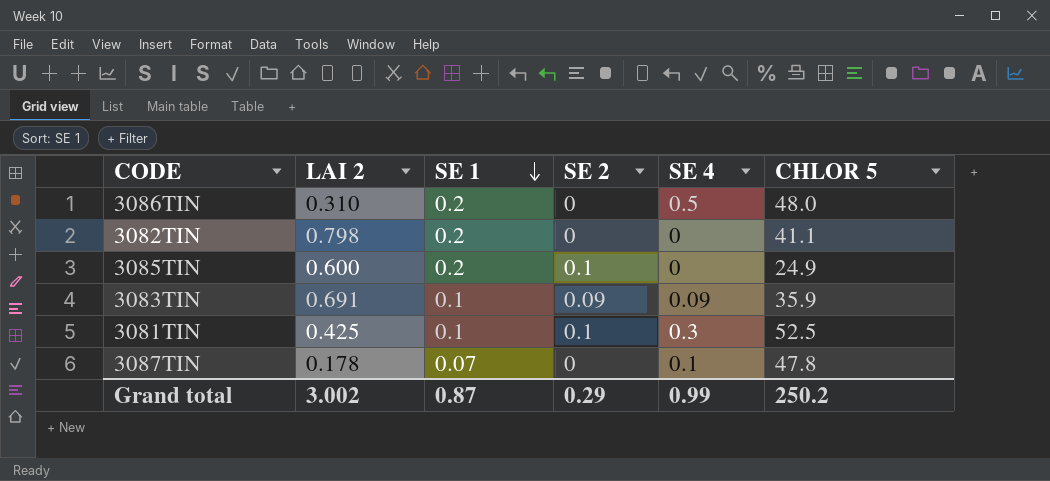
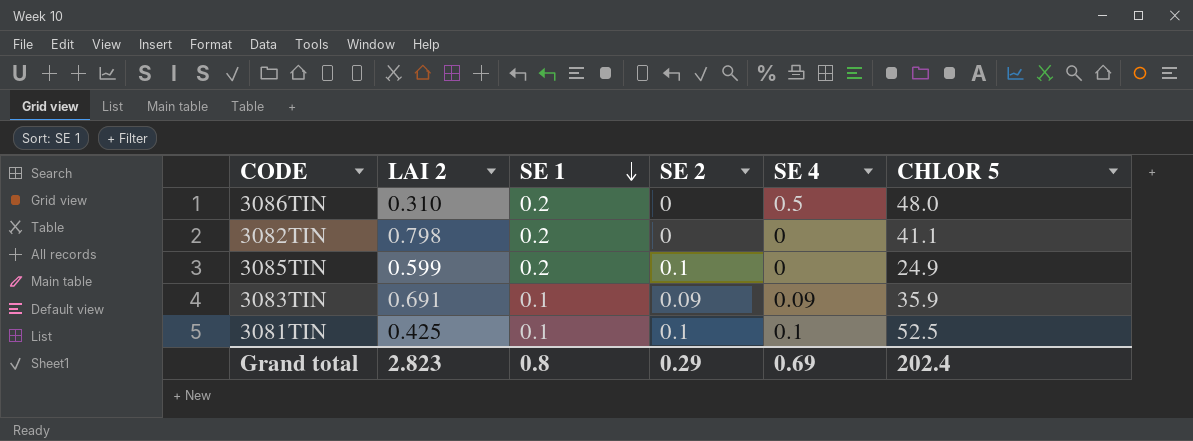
row 3087TIN: 0.178 | 0.07 | 0 | 0.1 | 47.8 -> none
3085TIN | LAI 2: 0.600 -> 0.599
3081TIN | SE 4: 0.3 -> 0.1
Grand total | LAI 2: 3.002 -> 2.823
Grand total | SE 1: 0.87 -> 0.8
Grand total | SE 4: 0.99 -> 0.69
Grand total | CHLOR 5: 250.2 -> 202.4

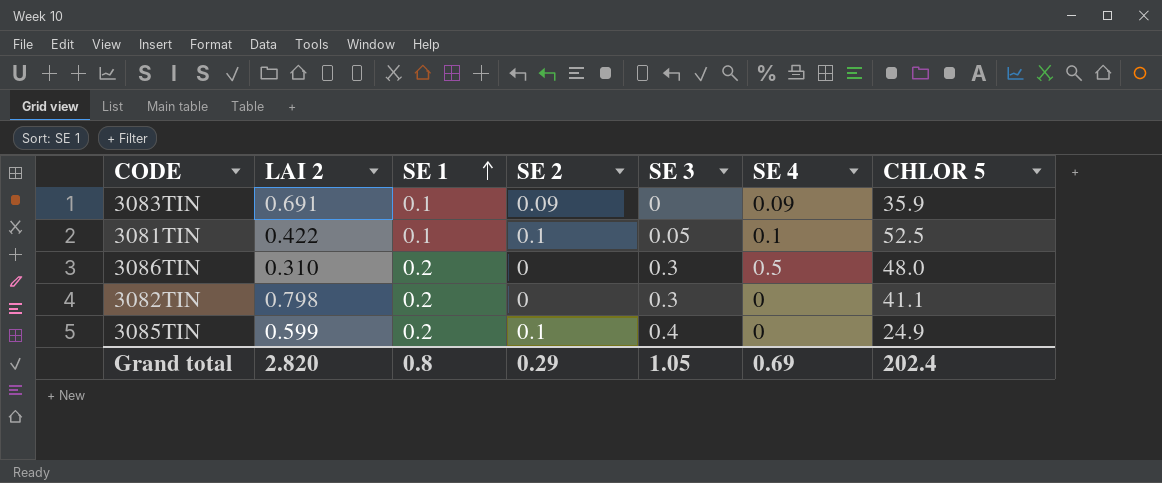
row order: SE 1 descending -> SE 1 ascending
column SE 3 | position: none -> 5
3081TIN | LAI 2: 0.425 -> 0.422
Grand total | LAI 2: 2.823 -> 2.820

